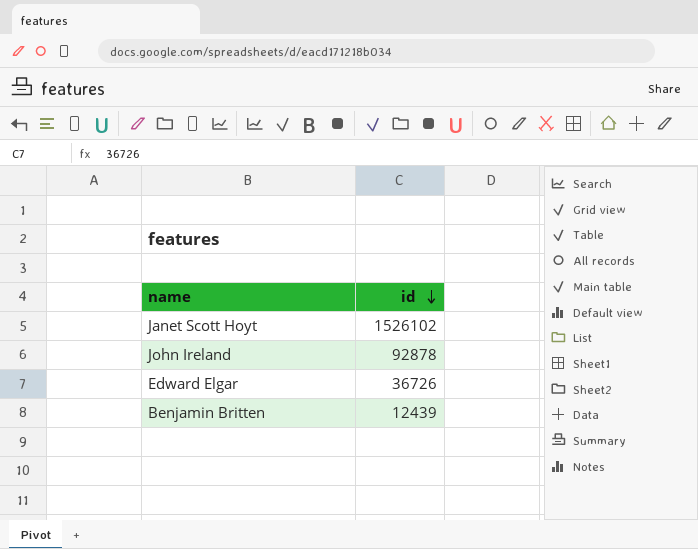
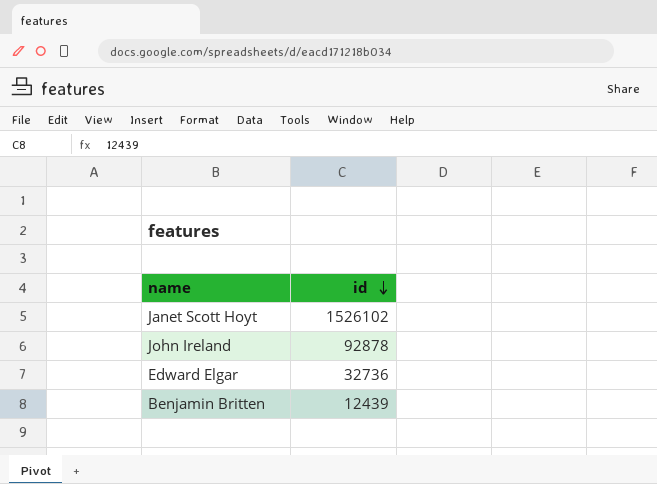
Edward Elgar | id: 36726 -> 32736

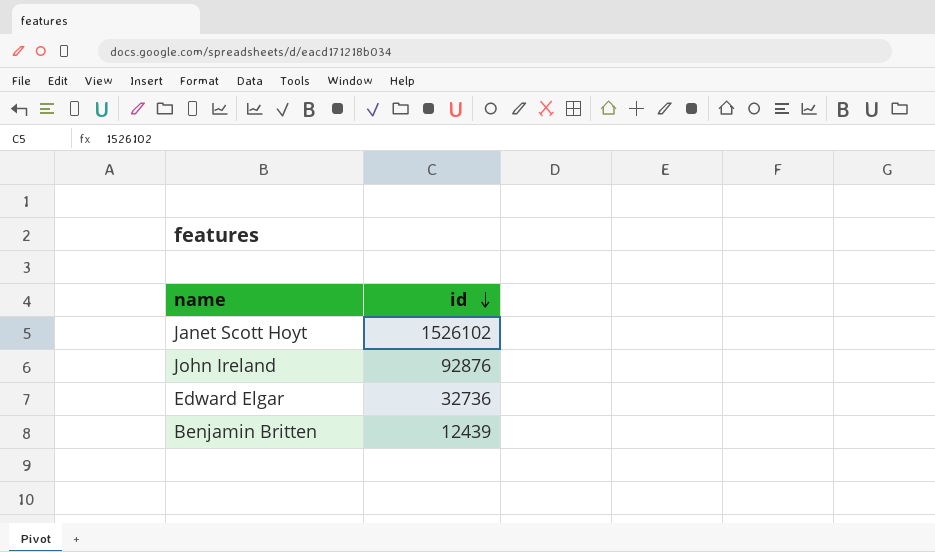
John Ireland | id: 92878 -> 92876

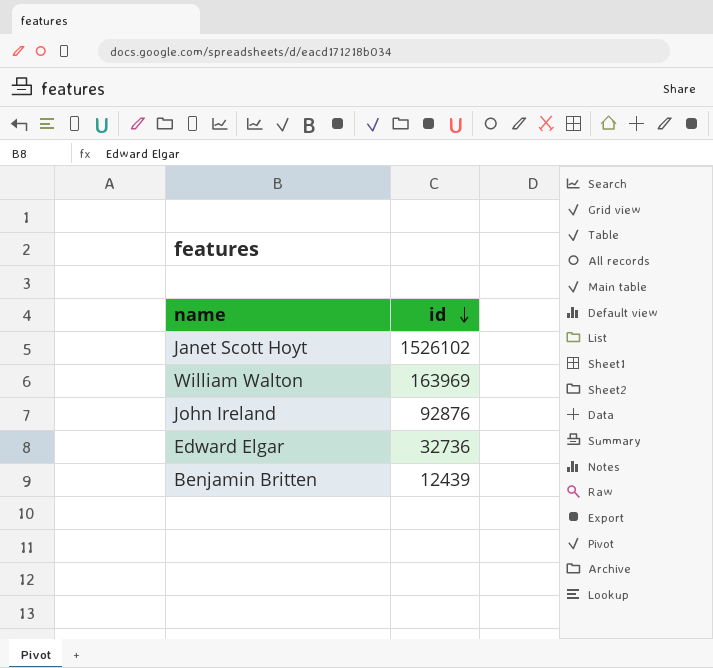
row William Walton: none -> 163969

